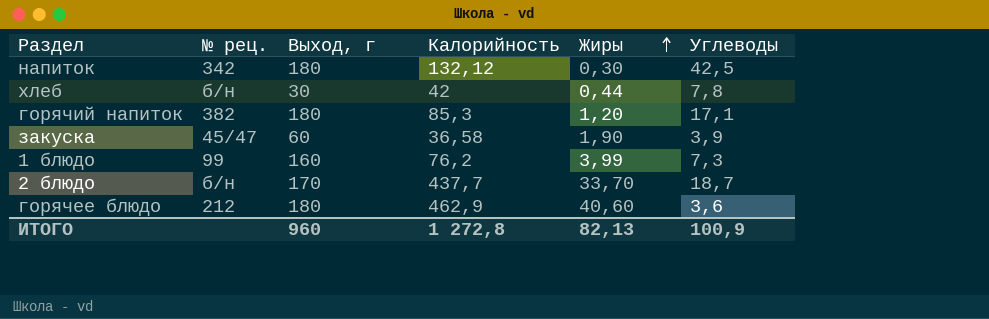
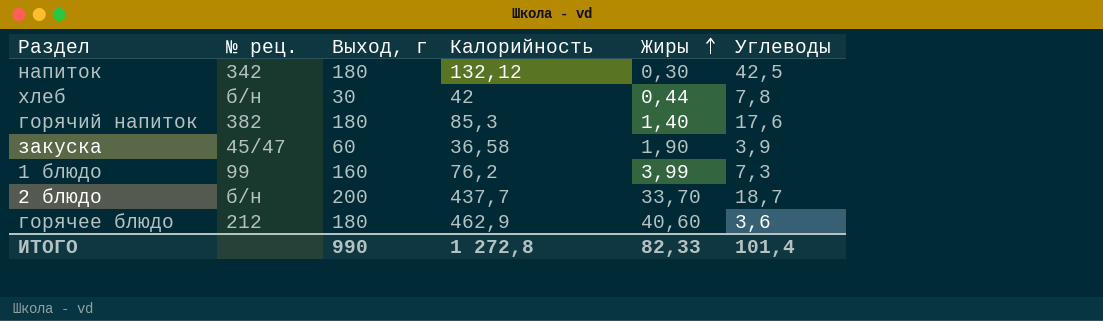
горячий напиток | Жиры: 1,20 -> 1,40
горячий напиток | Углеводы: 17,1 -> 17,6
2 блюдо | Выход, г: 170 -> 200
ИТОГО | Выход, г: 960 -> 990
ИТОГО | Жиры: 82,13 -> 82,33
ИТОГО | Углеводы: 100,9 -> 101,4

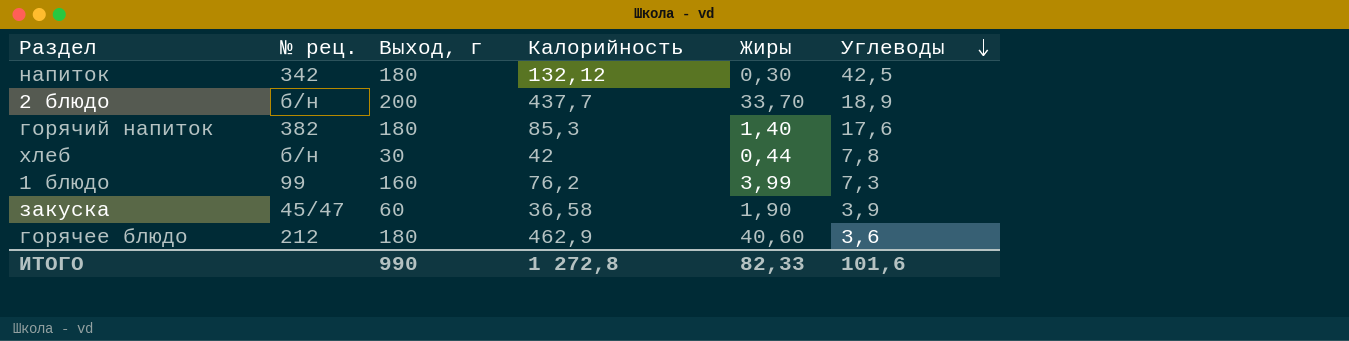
row order: Жиры ascending -> Углеводы descending
2 блюдо | Углеводы: 18,7 -> 18,9
ИТОГО | Углеводы: 101,4 -> 101,6

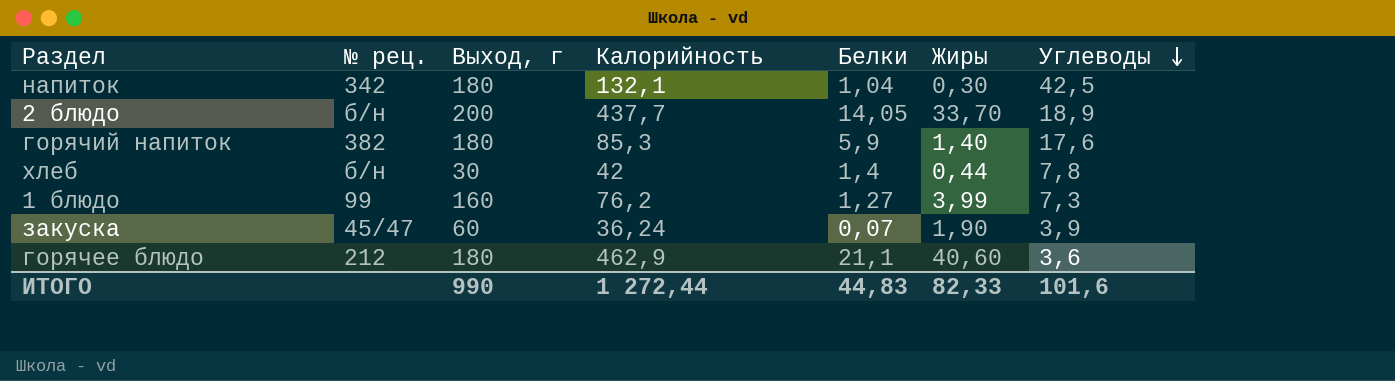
column Белки | position: none -> 5
напиток | Калорийность: 132,12 -> 132,1
закуска | Калорийность: 36,58 -> 36,24
ИТОГО | Калорийность: 1 272,8 -> 1 272,44

